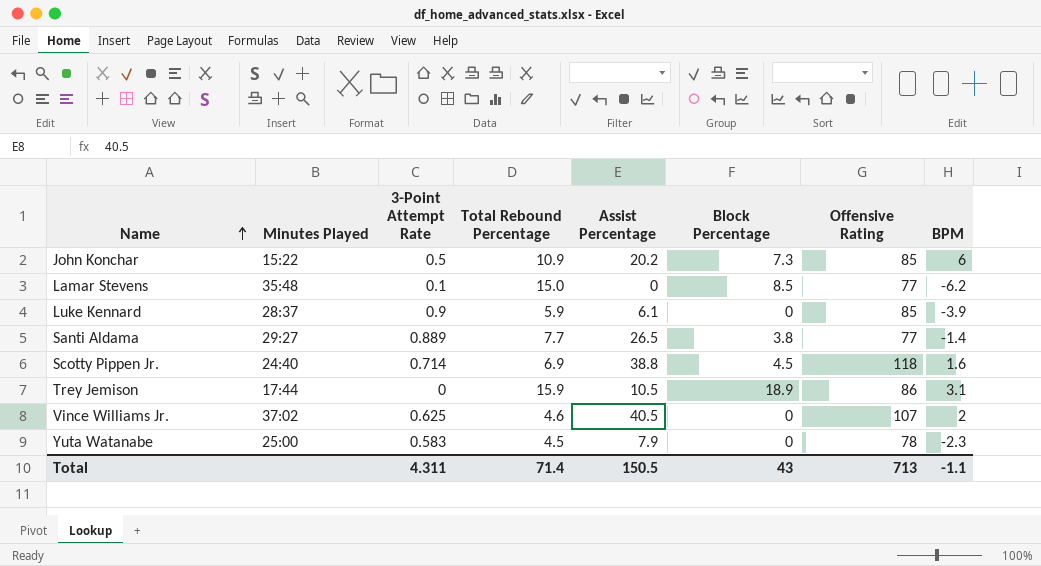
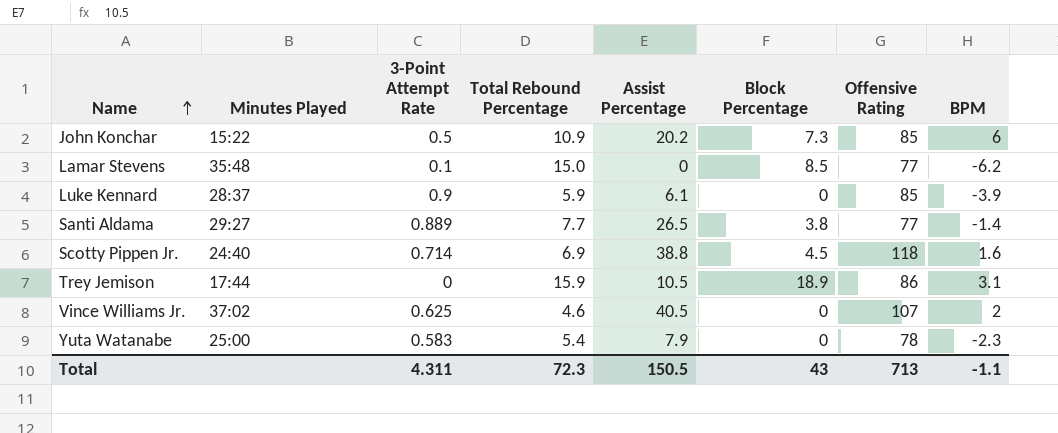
Yuta Watanabe | Total Rebound Percentage: 4.5 -> 5.4
Total | Total Rebound Percentage: 71.4 -> 72.3

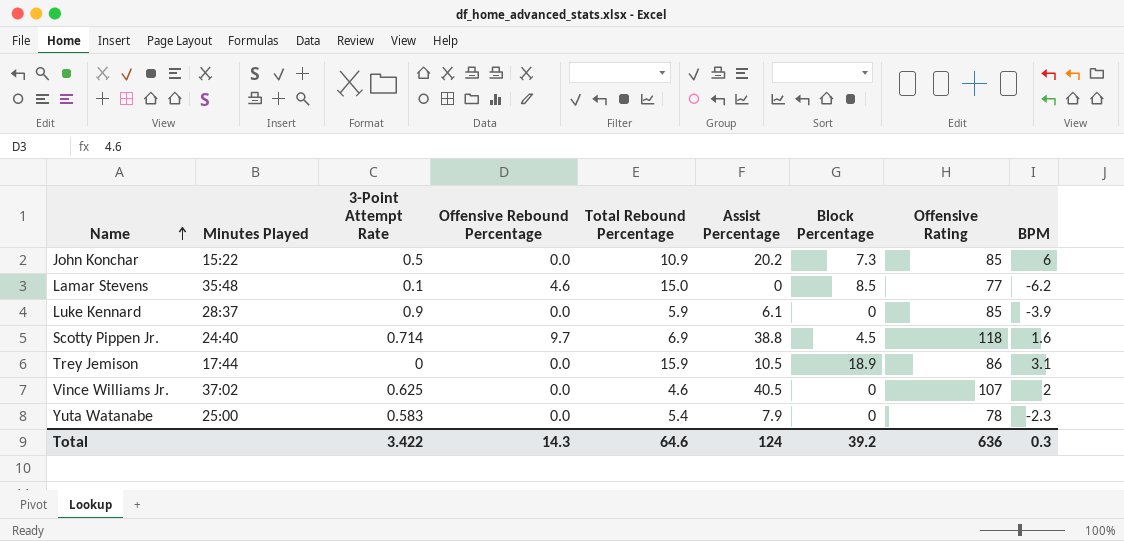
column Offensive Rebound Percentage | position: none -> 4
row Santi Aldama: 29:27 | 0.889 | 7.7 | 26.5 | 3.8 | 77 | -1.4 -> none
Total | 3-Point Attempt Rate: 4.311 -> 3.422
Total | Total Rebound Percentage: 72.3 -> 64.6
Total | Assist Percentage: 150.5 -> 124
Total | Block Percentage: 43 -> 39.2
Total | Offensive Rating: 713 -> 636
Total | BPM: -1.1 -> 0.3

